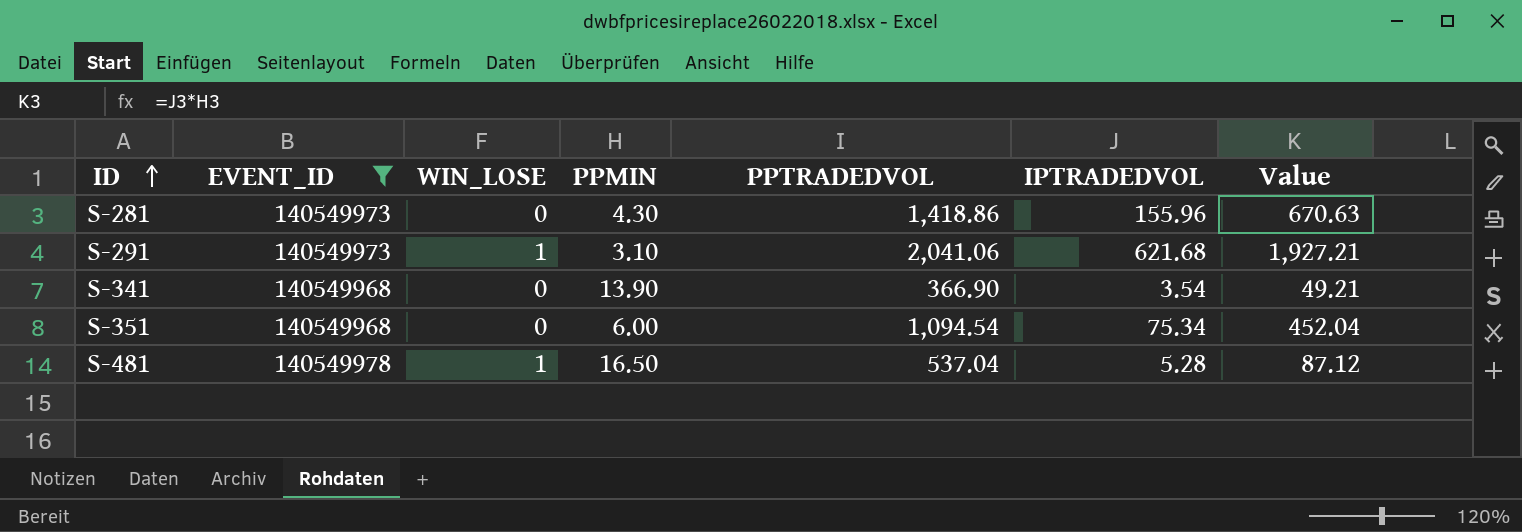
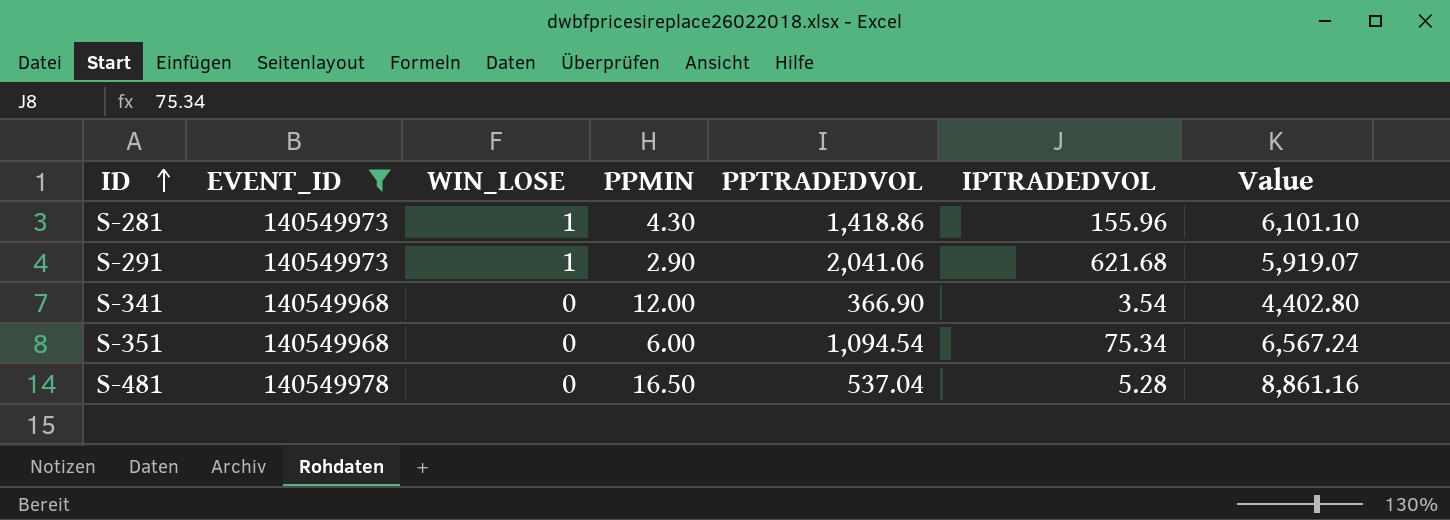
column Value | formula: [PPMIN] * [IPTRADEDVOL] -> [PPMIN] * [PPTRADEDVOL]
S-281 | WIN_LOSE: 0 -> 1
S-291 | PPMIN: 3.10 -> 2.90
S-341 | PPMIN: 13.90 -> 12.00
S-481 | WIN_LOSE: 1 -> 0

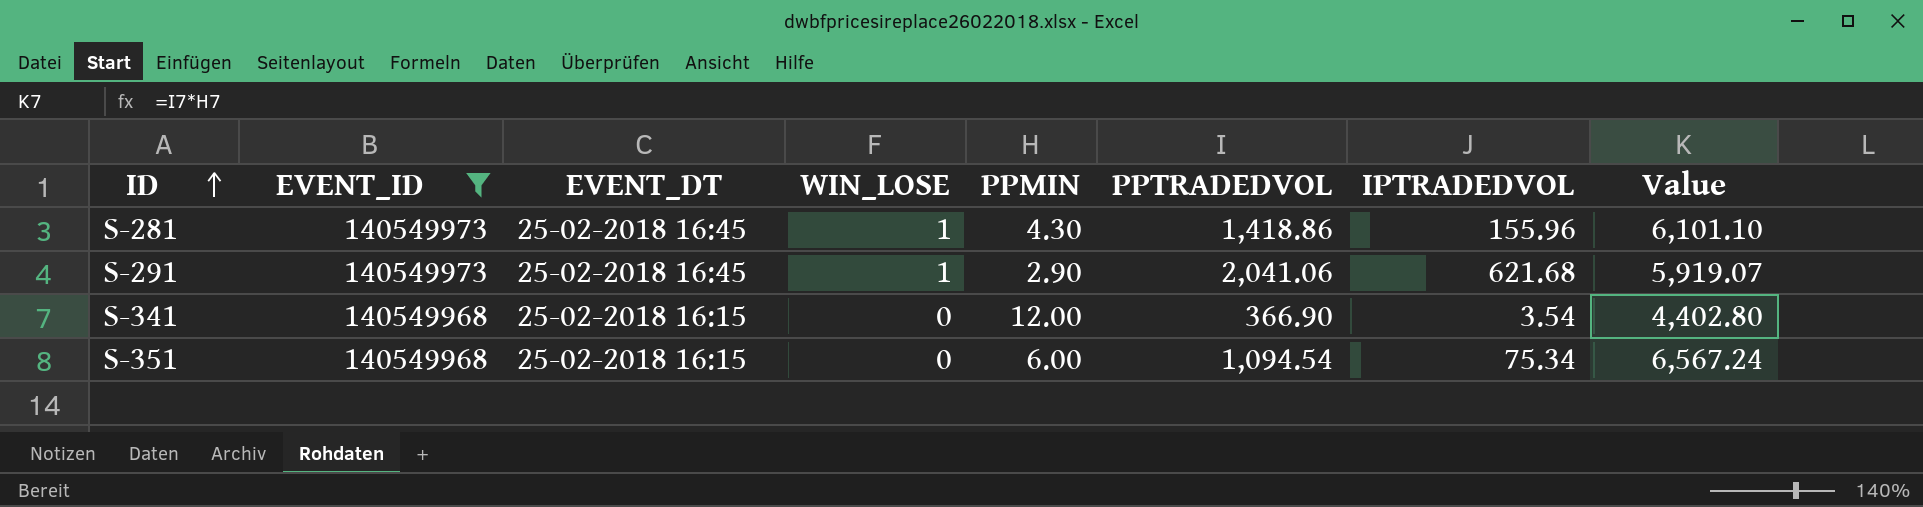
column EVENT_DT | position: none -> 3
row S-481: 140549978 | 0 | 16.50 | 537.04 | 5.28 | 8,861.16 -> none

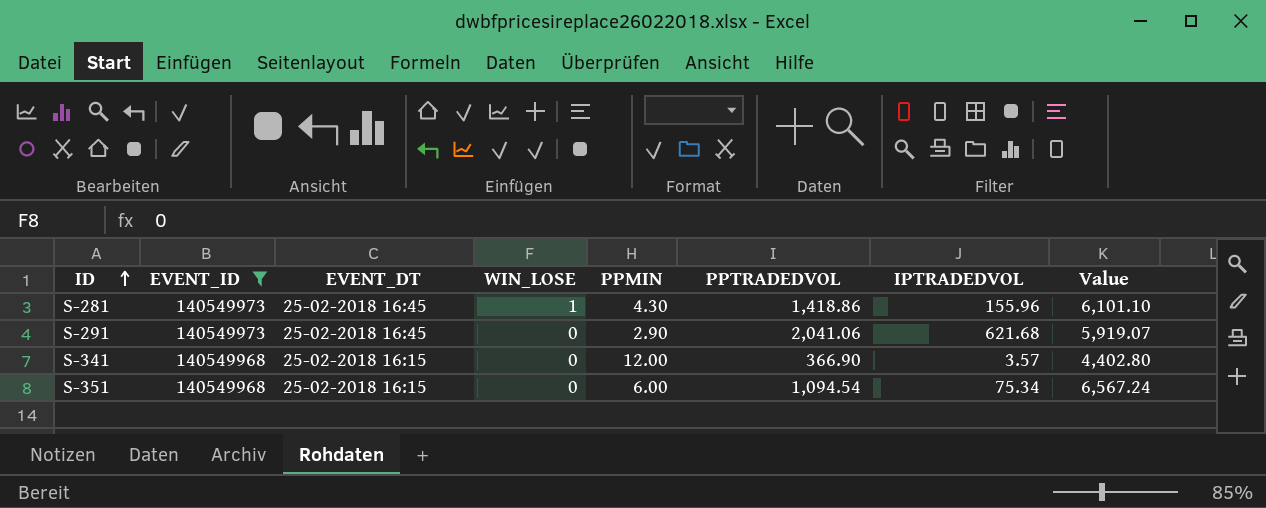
S-291 | WIN_LOSE: 1 -> 0
S-341 | IPTRADEDVOL: 3.54 -> 3.57

